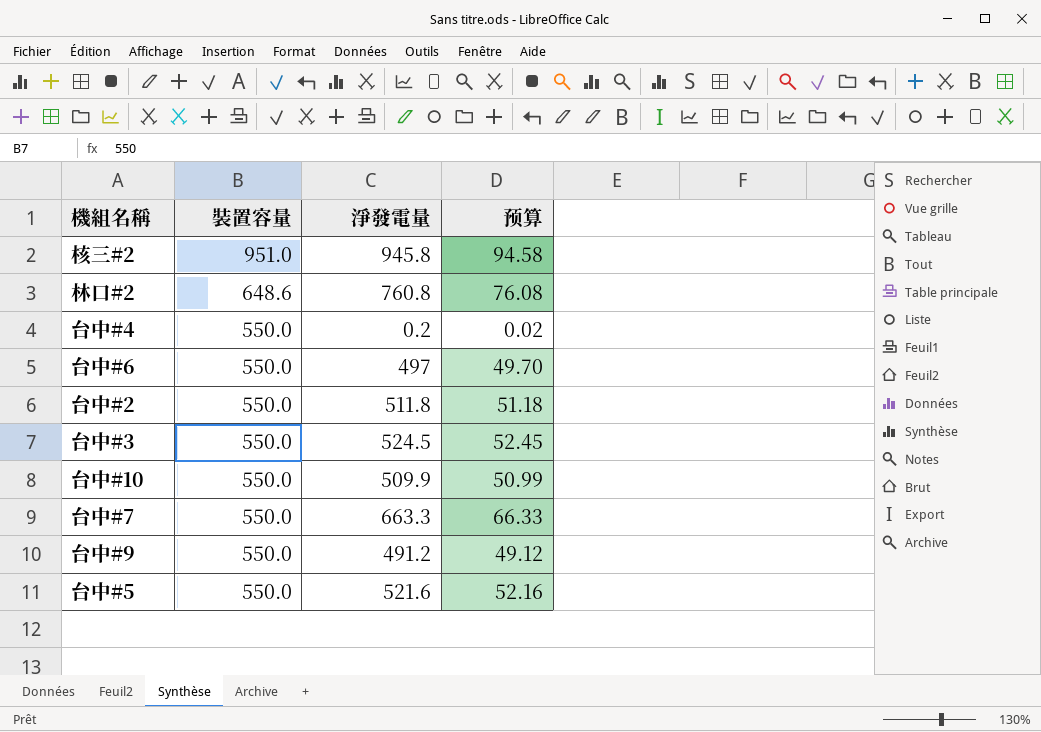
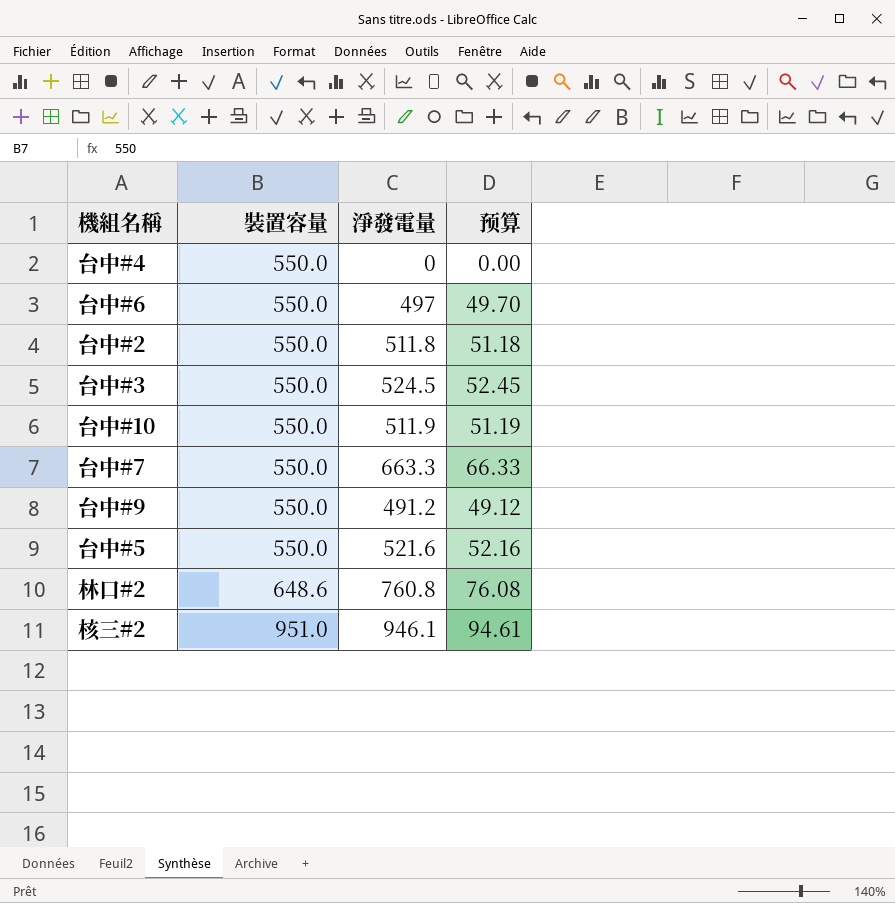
row order: 裝置容量 descending -> 裝置容量 ascending
台中#4 | 淨發電量: 0.2 -> 0
台中#4 | 预算: 0.02 -> 0.00
台中#10 | 淨發電量: 509.9 -> 511.9
台中#10 | 预算: 50.99 -> 51.19
核三#2 | 淨發電量: 945.8 -> 946.1
核三#2 | 预算: 94.58 -> 94.61

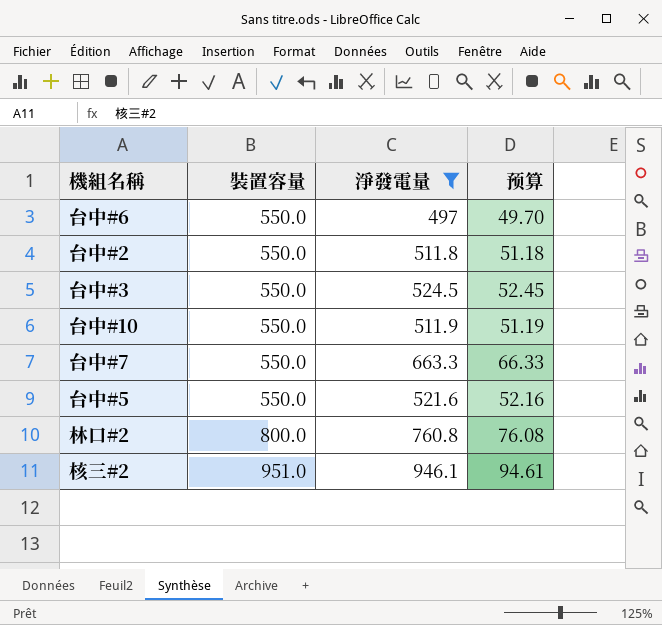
filter: none -> 淨發電量 >= 497
林口#2 | 裝置容量: 648.6 -> 800.0

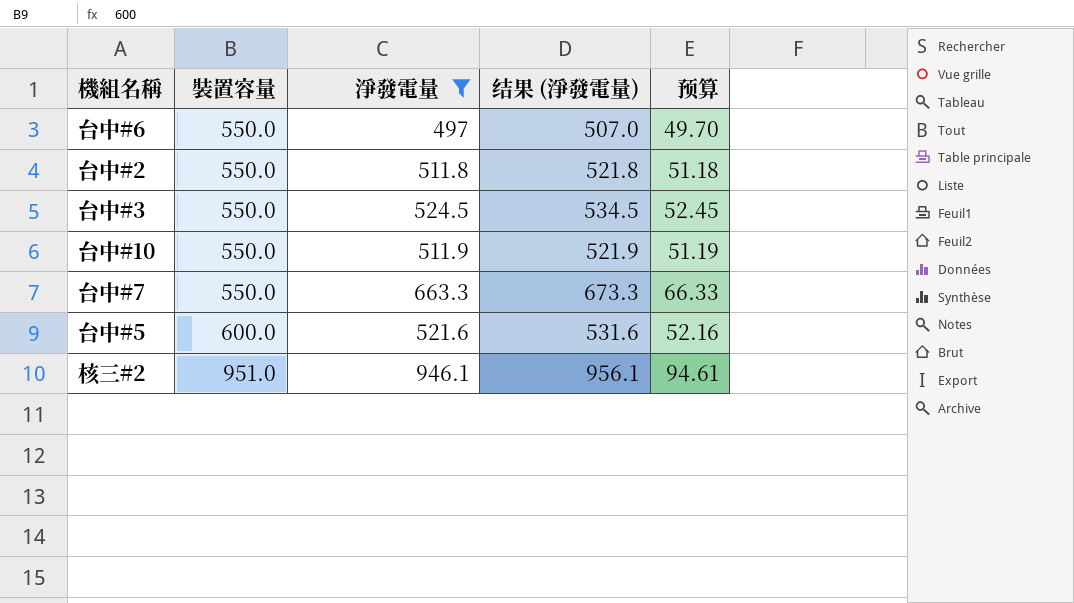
column 结果 (淨發電量) | formula: none -> [淨發電量] + 10
row 林口#2: 800.0 | 760.8 | 76.08 -> none
台中#5 | 裝置容量: 550.0 -> 600.0

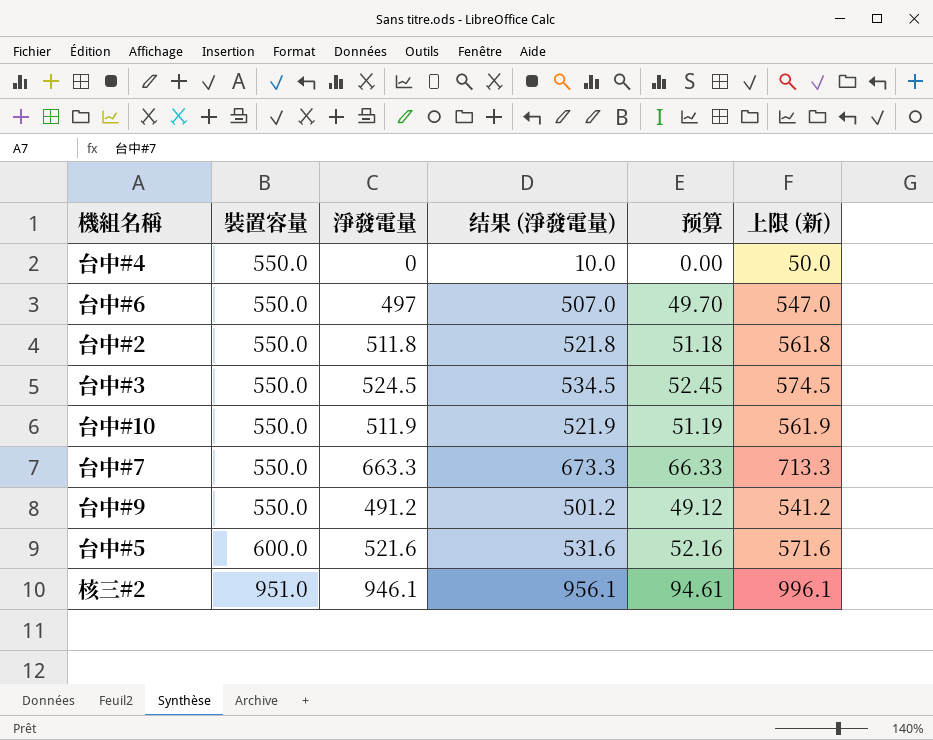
filter: 淨發電量 >= 497 -> none
column 上限 (新) | formula: none -> [淨發電量] + 50

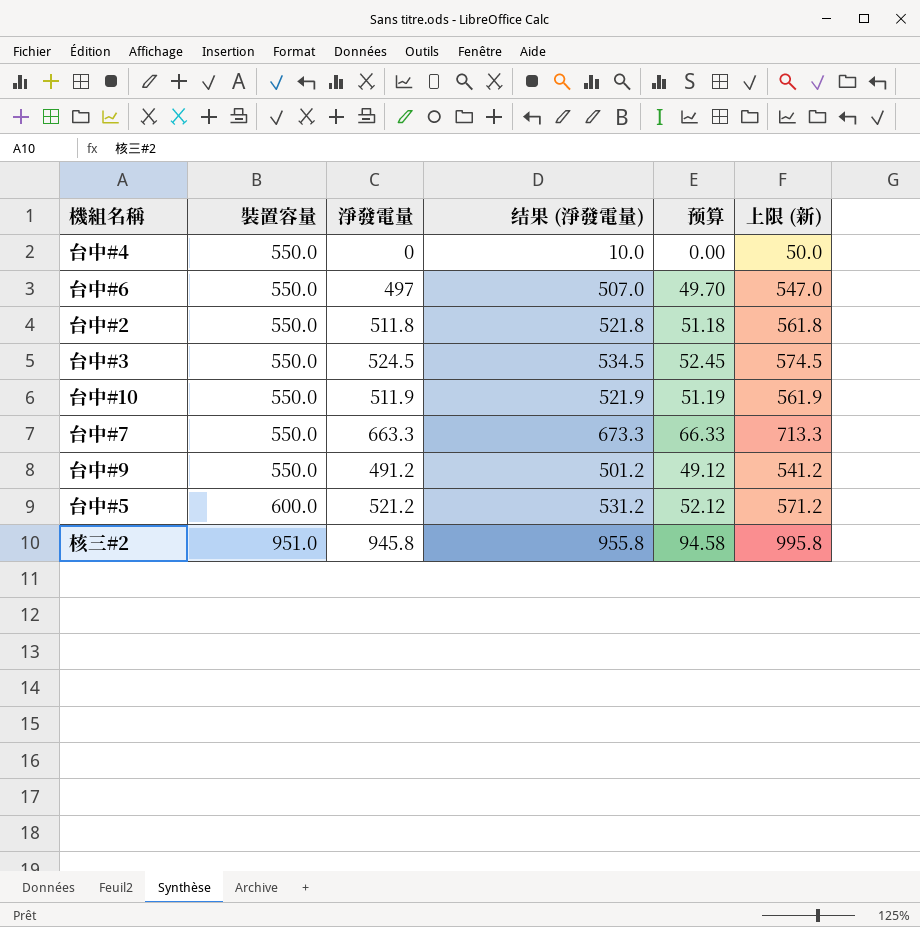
台中#5 | 淨發電量: 521.6 -> 521.2
台中#5 | 结果 (淨發電量): 531.6 -> 531.2
台中#5 | 预算: 52.16 -> 52.12
台中#5 | 上限 (新): 571.6 -> 571.2
核三#2 | 淨發電量: 946.1 -> 945.8
核三#2 | 结果 (淨發電量): 956.1 -> 955.8
核三#2 | 预算: 94.61 -> 94.58
核三#2 | 上限 (新): 996.1 -> 995.8

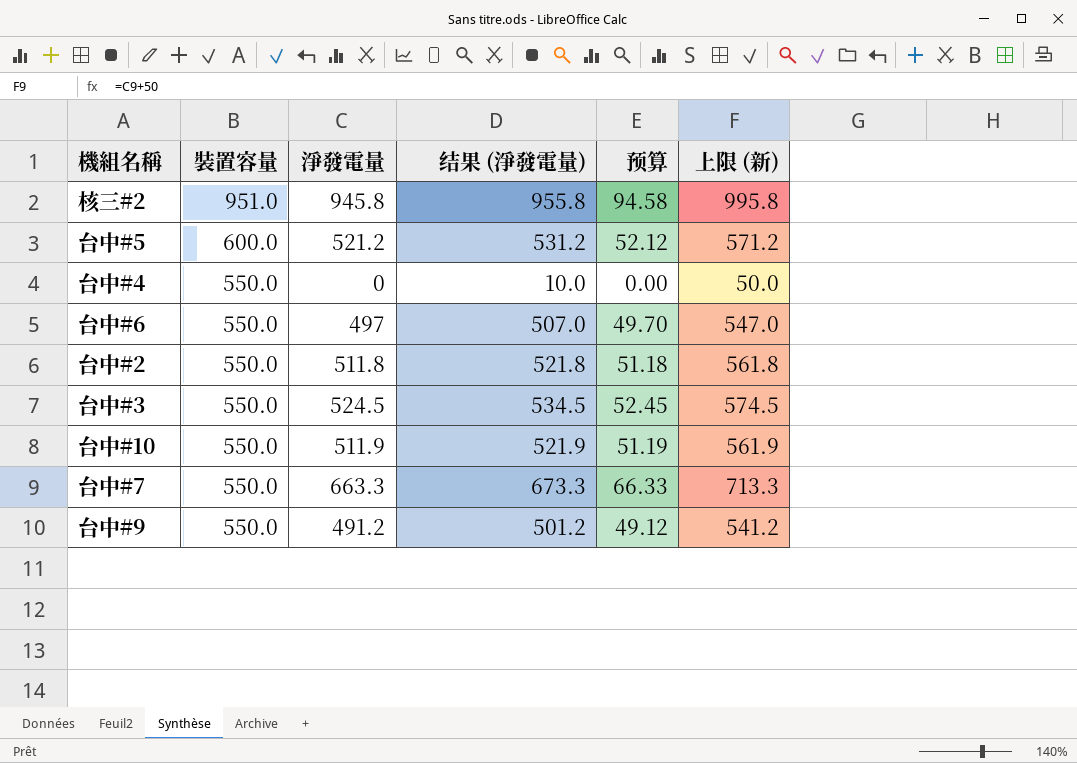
row order: 裝置容量 ascending -> 裝置容量 descending

